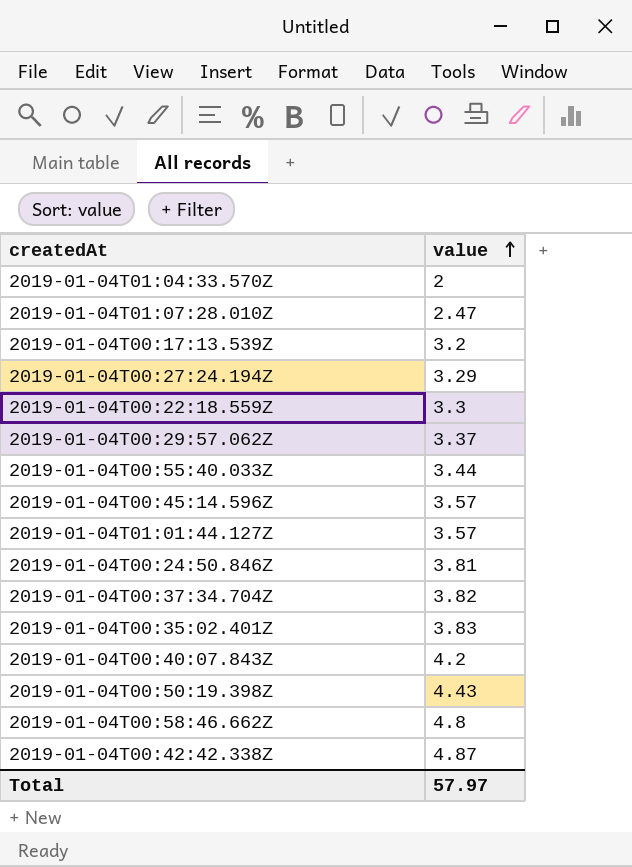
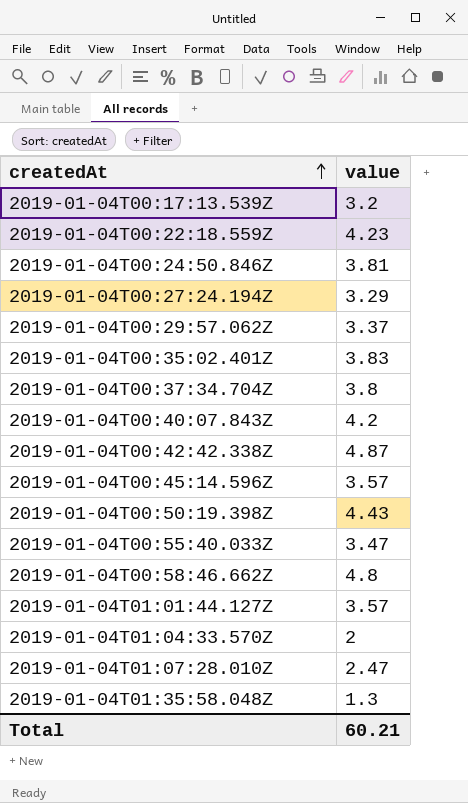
row order: value ascending -> createdAt ascending
2019-01-04T00:22:18.559Z | value: 3.3 -> 4.23
2019-01-04T00:37:34.704Z | value: 3.82 -> 3.8
2019-01-04T00:55:40.033Z | value: 3.44 -> 3.47
row 2019-01-04T01:35:58.048Z: none -> 1.3
Total | value: 57.97 -> 60.21

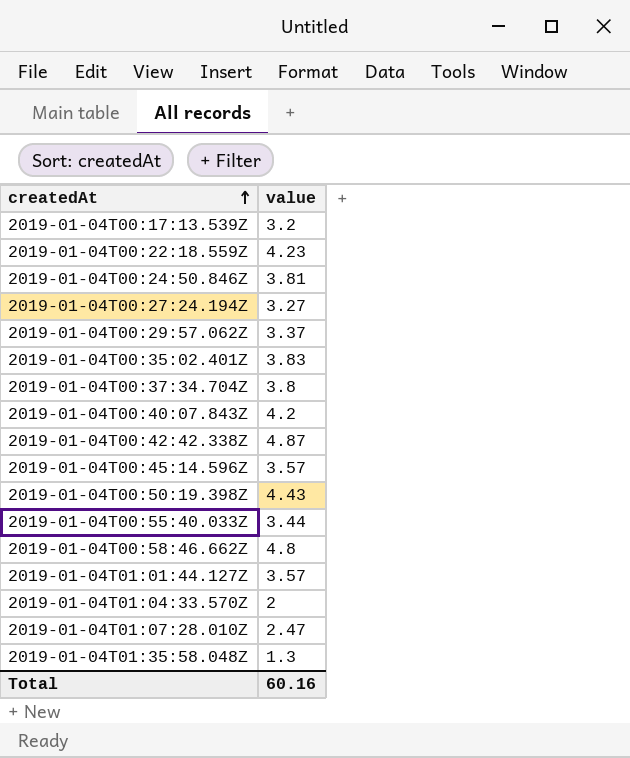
2019-01-04T00:27:24.194Z | value: 3.29 -> 3.27
2019-01-04T00:55:40.033Z | value: 3.47 -> 3.44
Total | value: 60.21 -> 60.16

